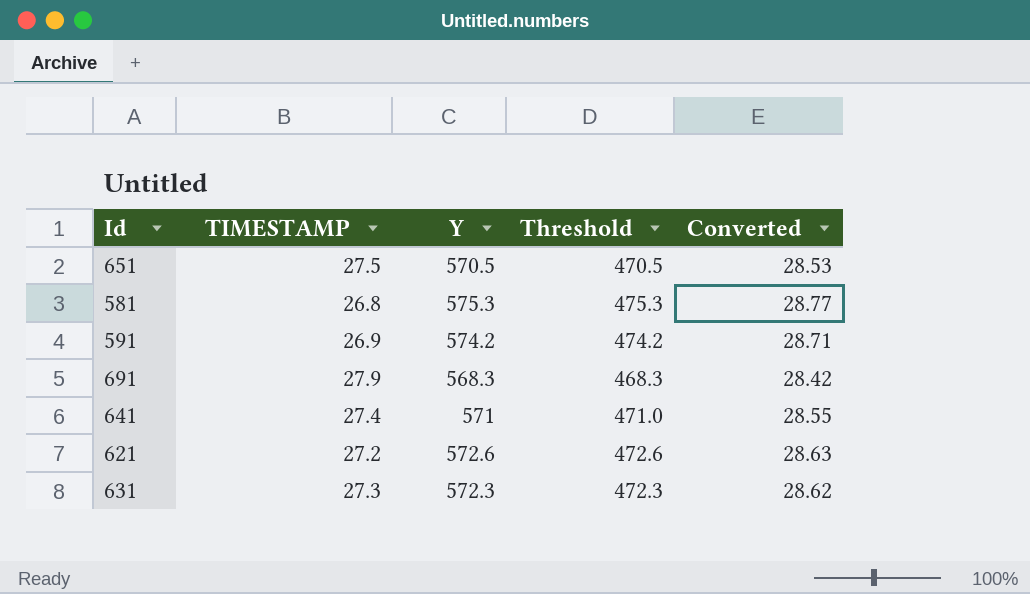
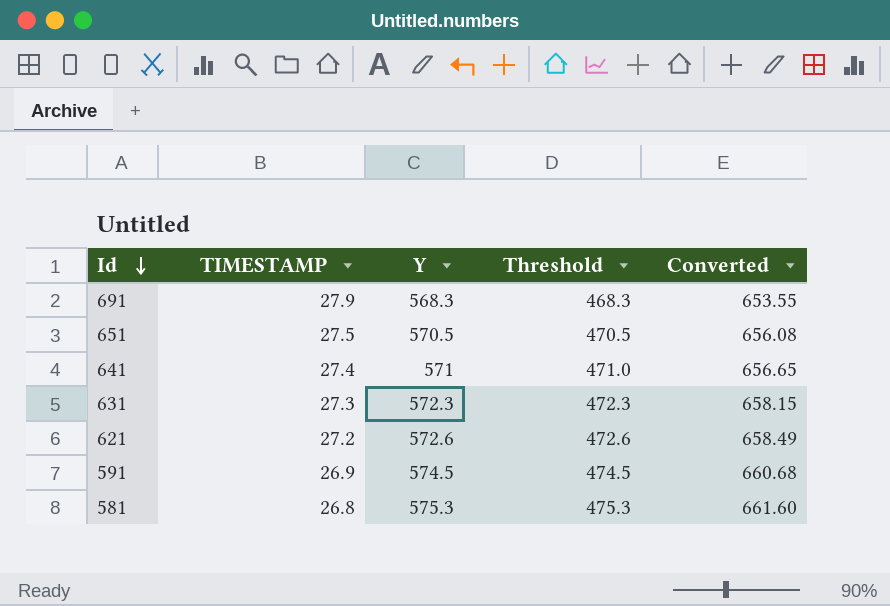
row order: none -> Id descending
column Converted | formula: [Y] * 0.05 -> [Y] * 1.15
591 | Y: 574.2 -> 574.5
591 | Threshold: 474.2 -> 474.5

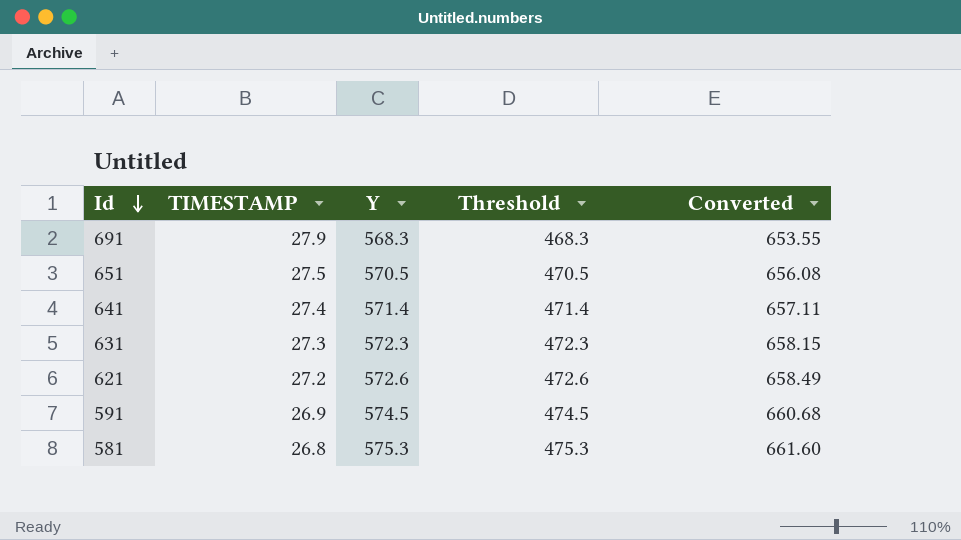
641 | Y: 571 -> 571.4
641 | Threshold: 471.0 -> 471.4
641 | Converted: 656.65 -> 657.11

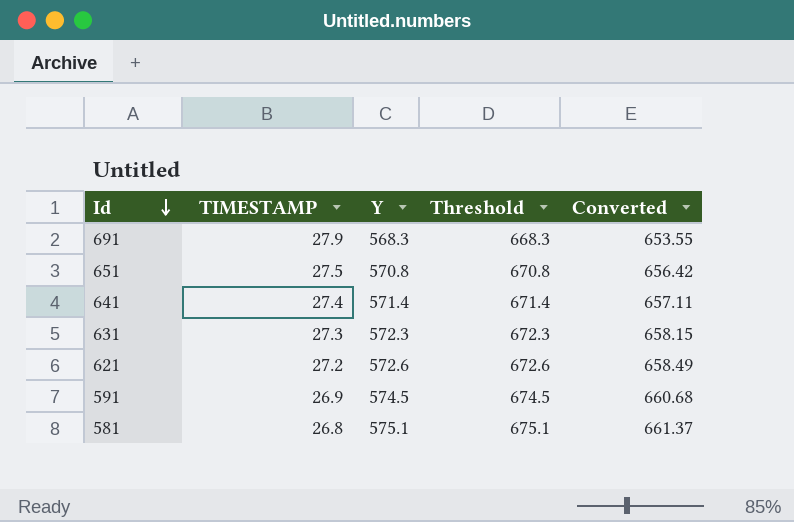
column Threshold | formula: [Y] - 100 -> [Y] + 100
651 | Y: 570.5 -> 570.8
651 | Converted: 656.08 -> 656.42
581 | Y: 575.3 -> 575.1
581 | Converted: 661.60 -> 661.37

